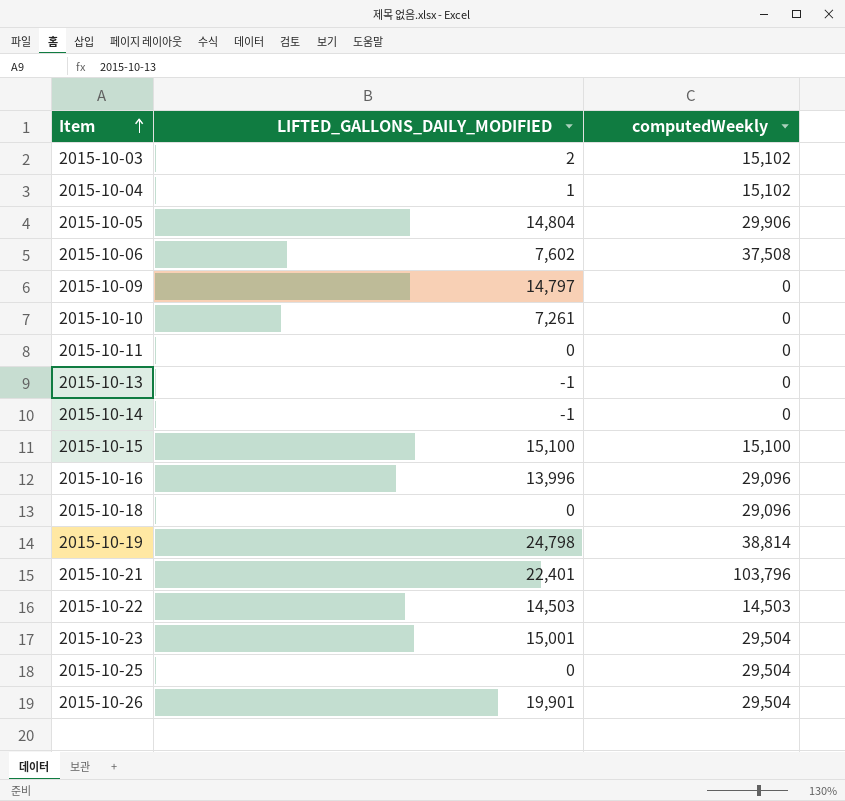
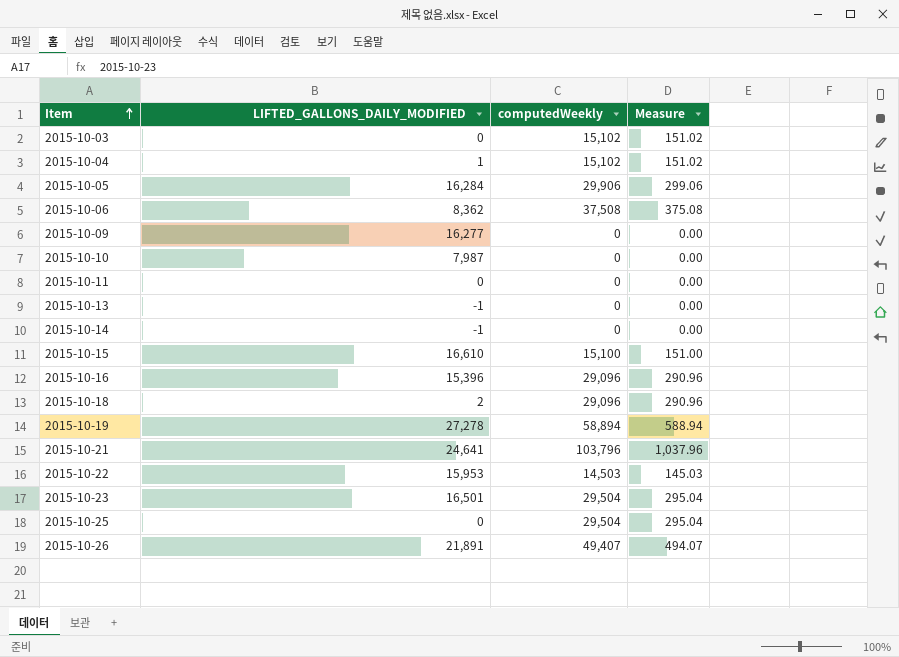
column Measure | formula: none -> [computedWeekly] * 0.01
2015-10-03 | LIFTED_GALLONS_DAILY_MODIFIED: 2 -> 0
2015-10-05 | LIFTED_GALLONS_DAILY_MODIFIED: 14,804 -> 16,284
2015-10-06 | LIFTED_GALLONS_DAILY_MODIFIED: 7,602 -> 8,362
2015-10-09 | LIFTED_GALLONS_DAILY_MODIFIED: 14,797 -> 16,277
2015-10-10 | LIFTED_GALLONS_DAILY_MODIFIED: 7,261 -> 7,987
2015-10-15 | LIFTED_GALLONS_DAILY_MODIFIED: 15,100 -> 16,610
2015-10-16 | LIFTED_GALLONS_DAILY_MODIFIED: 13,996 -> 15,396
2015-10-18 | LIFTED_GALLONS_DAILY_MODIFIED: 0 -> 2
2015-10-19 | LIFTED_GALLONS_DAILY_MODIFIED: 24,798 -> 27,278
2015-10-19 | computedWeekly: 38,814 -> 58,894
2015-10-21 | LIFTED_GALLONS_DAILY_MODIFIED: 22,401 -> 24,641
2015-10-22 | LIFTED_GALLONS_DAILY_MODIFIED: 14,503 -> 15,953
2015-10-23 | LIFTED_GALLONS_DAILY_MODIFIED: 15,001 -> 16,501
2015-10-26 | LIFTED_GALLONS_DAILY_MODIFIED: 19,901 -> 21,891
2015-10-26 | computedWeekly: 29,504 -> 49,407

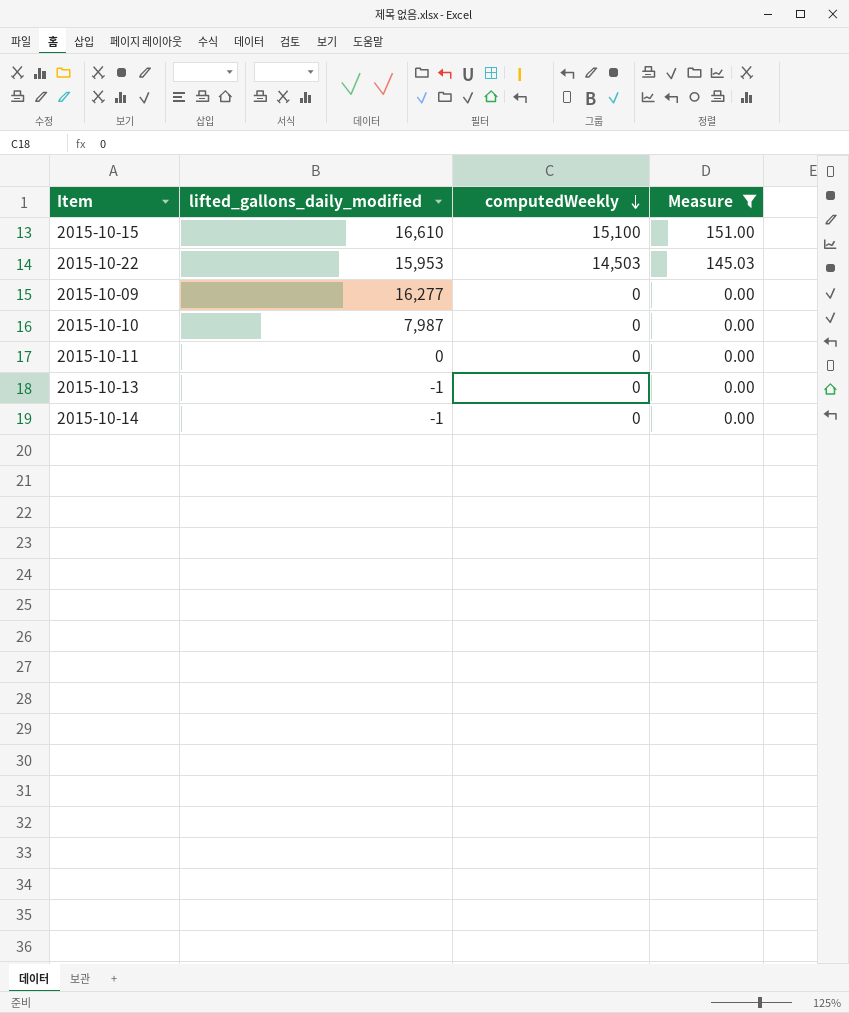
filter: none -> Measure <= 151.00
row order: Item ascending -> computedWeekly descending
column name: LIFTED_GALLONS_DAILY_MODIFIED -> lifted_gallons_daily_modified

